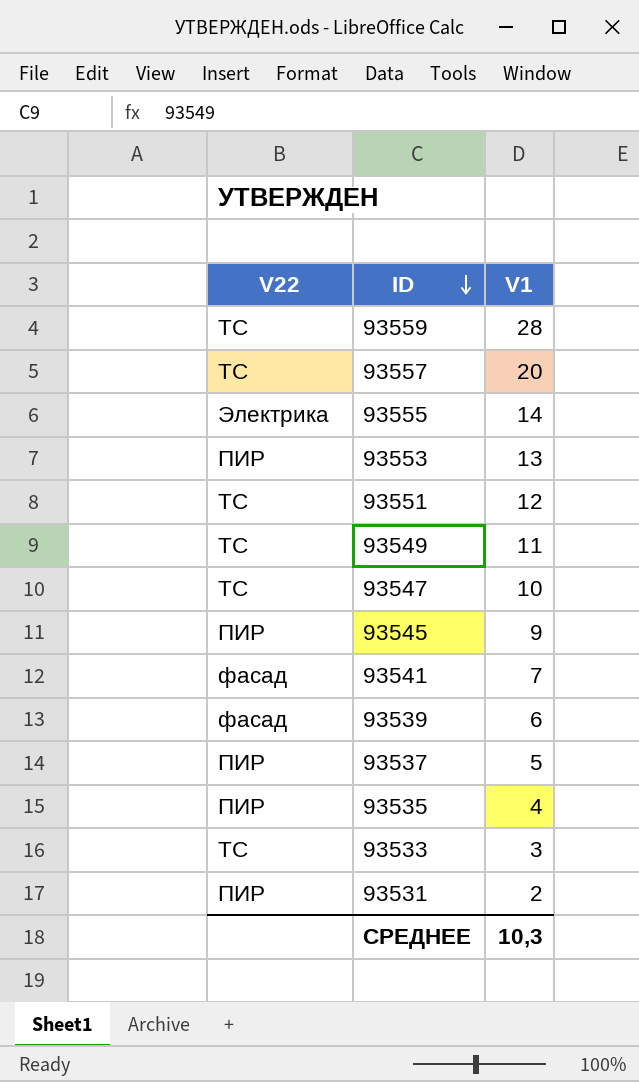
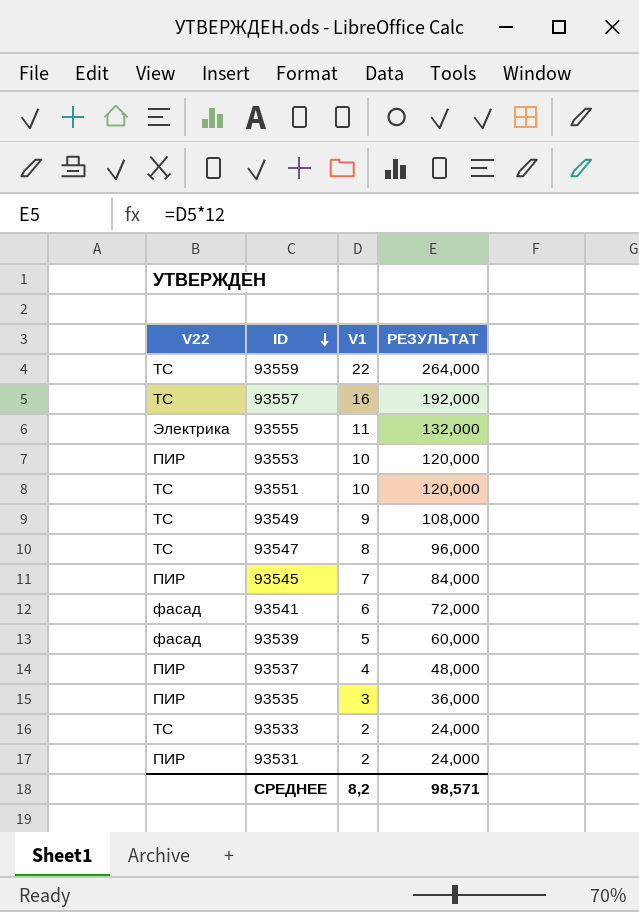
column РЕЗУЛЬТАТ | formula: none -> [V1] * 12
93559 | V1: 28 -> 22
93557 | V1: 20 -> 16
93555 | V1: 14 -> 11
93553 | V1: 13 -> 10
93551 | V1: 12 -> 10
93549 | V1: 11 -> 9
93547 | V1: 10 -> 8
93545 | V1: 9 -> 7
93541 | V1: 7 -> 6
93539 | V1: 6 -> 5
93537 | V1: 5 -> 4
93535 | V1: 4 -> 3
93533 | V1: 3 -> 2
СРЕДНЕЕ | V1: 10,3 -> 8,2

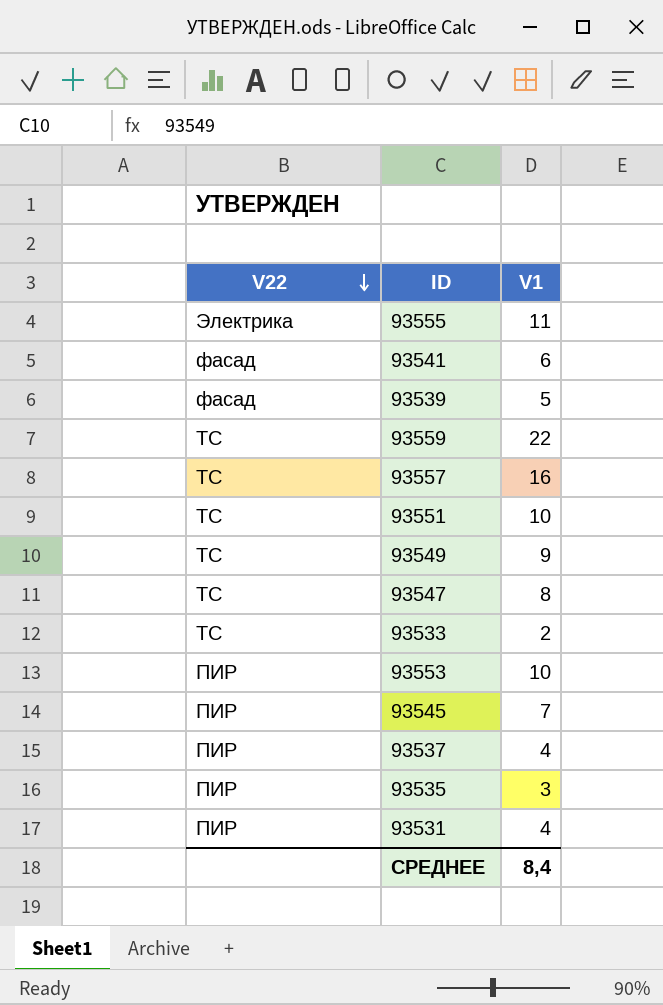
row order: ID descending -> V22 descending
column РЕЗУЛЬТАТ | formula: [V1] * 12 -> none
93531 | V1: 2 -> 4
СРЕДНЕЕ | V1: 8,2 -> 8,4

